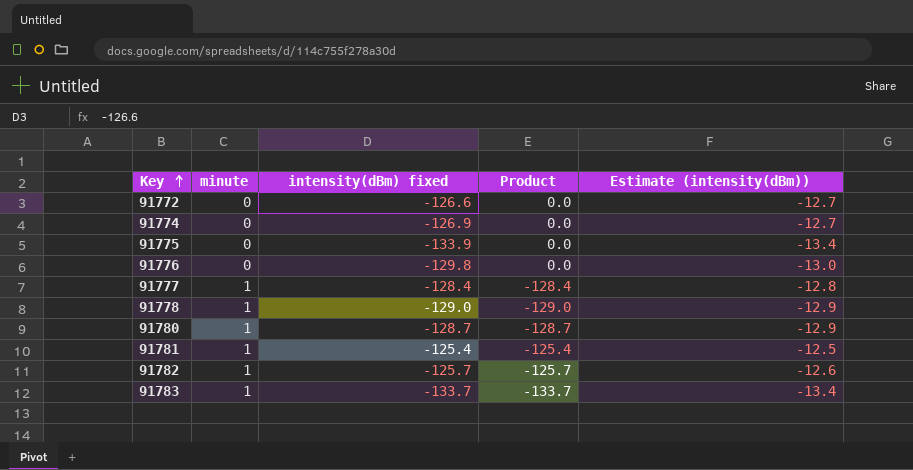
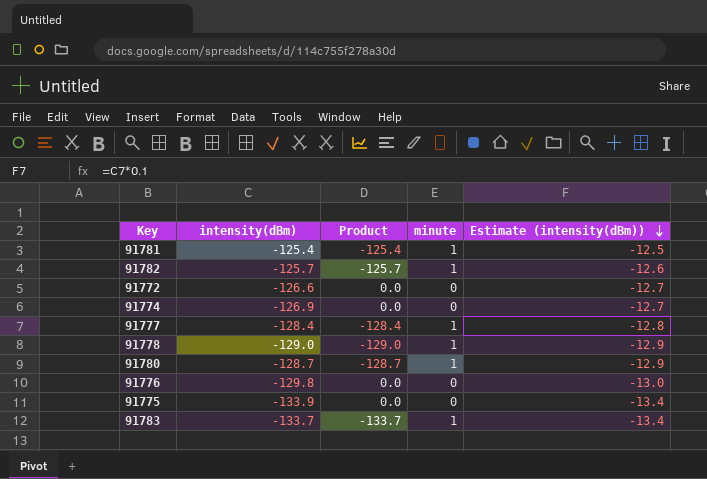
row order: Key ascending -> Estimate (intensity(dBm)) descending
column name: intensity(dBm) fixed -> intensity(dBm)
column minute | position: 2 -> 4

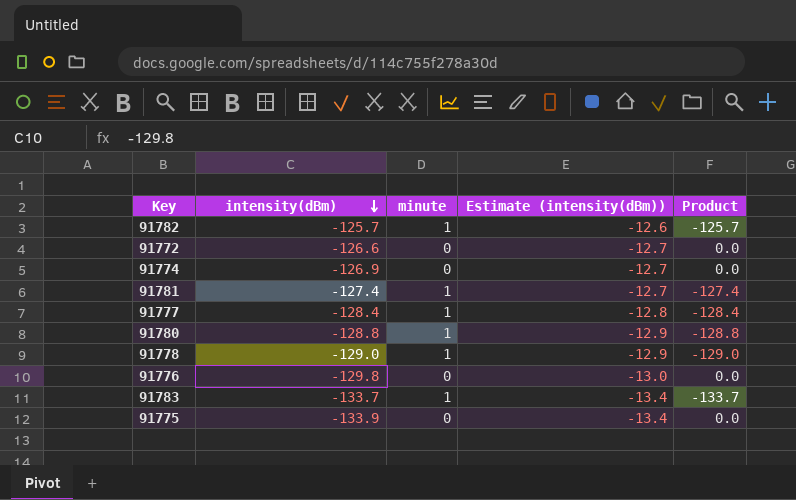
row order: Estimate (intensity(dBm)) descending -> intensity(dBm) descending
column Product | position: 3 -> 5
91781 | intensity(dBm): -125.4 -> -127.4
91781 | Estimate (intensity(dBm)): -12.5 -> -12.7
91781 | Product: -125.4 -> -127.4
91780 | intensity(dBm): -128.7 -> -128.8
91780 | Product: -128.7 -> -128.8

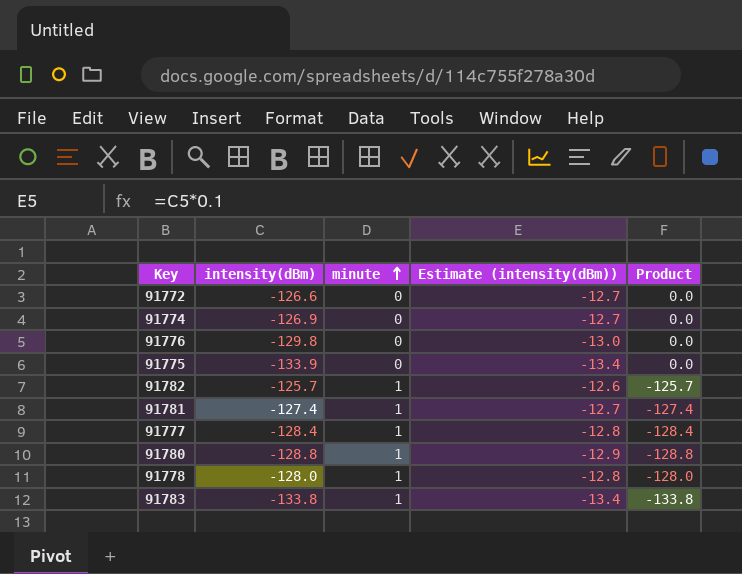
row order: intensity(dBm) descending -> minute ascending
91778 | intensity(dBm): -129.0 -> -128.0
91778 | Estimate (intensity(dBm)): -12.9 -> -12.8
91778 | Product: -129.0 -> -128.0
91783 | intensity(dBm): -133.7 -> -133.8
91783 | Product: -133.7 -> -133.8

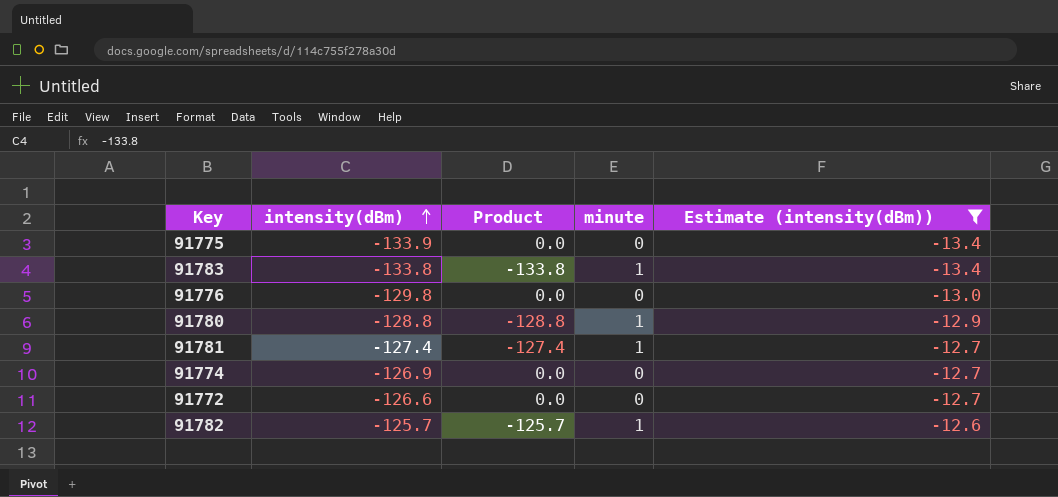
filter: none -> Estimate (intensity(dBm)) != -12.8
row order: minute ascending -> intensity(dBm) ascending
column Product | position: 5 -> 3

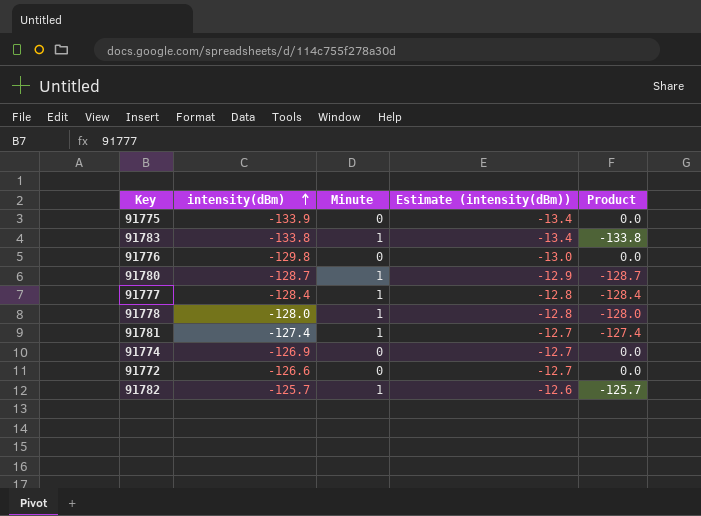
filter: Estimate (intensity(dBm)) != -12.8 -> none
column name: minute -> Minute
column Product | position: 3 -> 5
91780 | intensity(dBm): -128.8 -> -128.7
91780 | Product: -128.8 -> -128.7

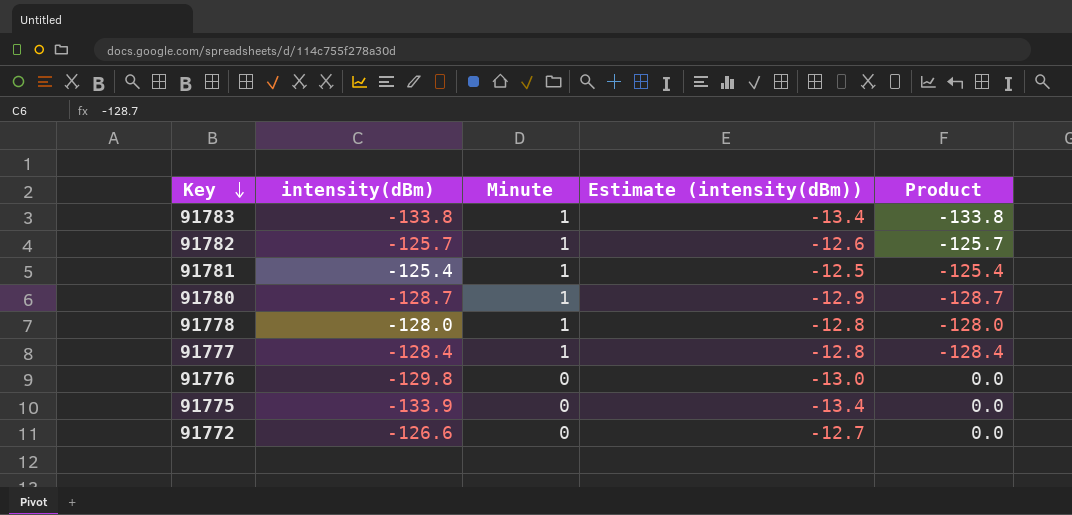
row order: intensity(dBm) ascending -> Key descending
row 91774: -126.9 | 0 | -12.7 | 0.0 -> none
91781 | intensity(dBm): -127.4 -> -125.4
91781 | Estimate (intensity(dBm)): -12.7 -> -12.5
91781 | Product: -127.4 -> -125.4

